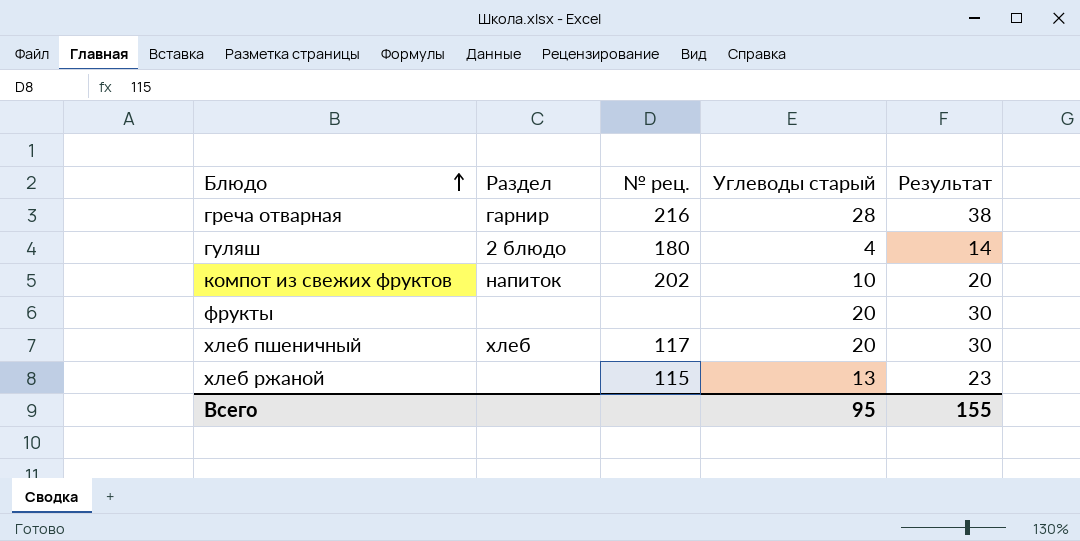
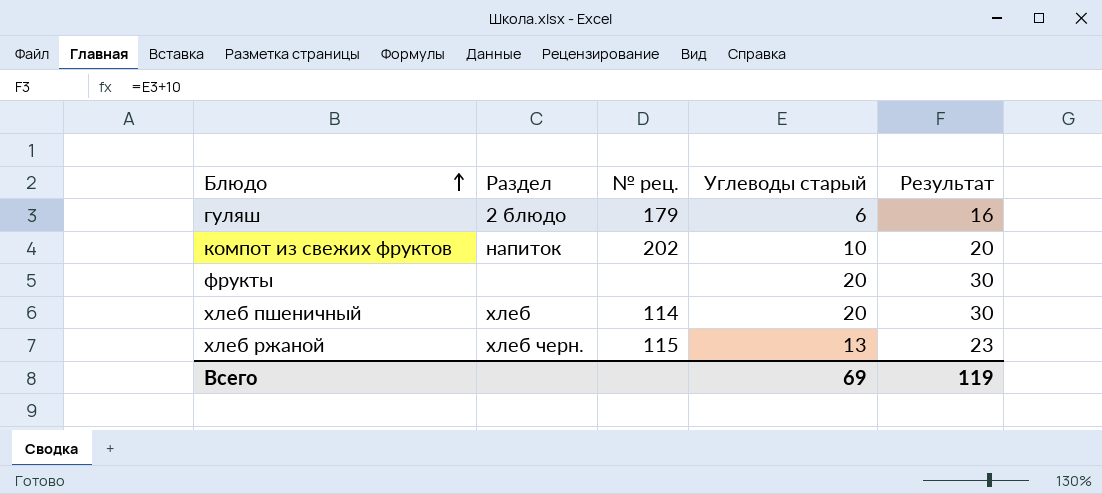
row греча отварная: гарнир | 216 | 28 | 38 -> none
гуляш | № рец.: 180 -> 179
гуляш | Углеводы старый: 4 -> 6
гуляш | Результат: 14 -> 16
хлеб пшеничный | № рец.: 117 -> 114
хлеб ржаной | Раздел: none -> хлеб черн.
Всего | Углеводы старый: 95 -> 69
Всего | Результат: 155 -> 119

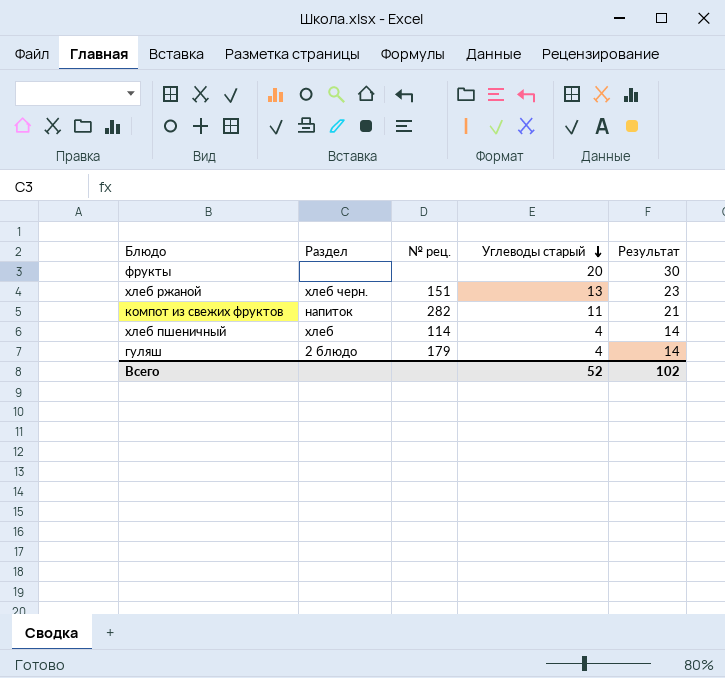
row order: Блюдо ascending -> Углеводы старый descending
хлеб ржаной | № рец.: 115 -> 151
компот из свежих фруктов | № рец.: 202 -> 282
компот из свежих фруктов | Углеводы старый: 10 -> 11
компот из свежих фруктов | Результат: 20 -> 21
хлеб пшеничный | Углеводы старый: 20 -> 4
хлеб пшеничный | Результат: 30 -> 14
гуляш | Углеводы старый: 6 -> 4
гуляш | Результат: 16 -> 14
Всего | Углеводы старый: 69 -> 52
Всего | Результат: 119 -> 102

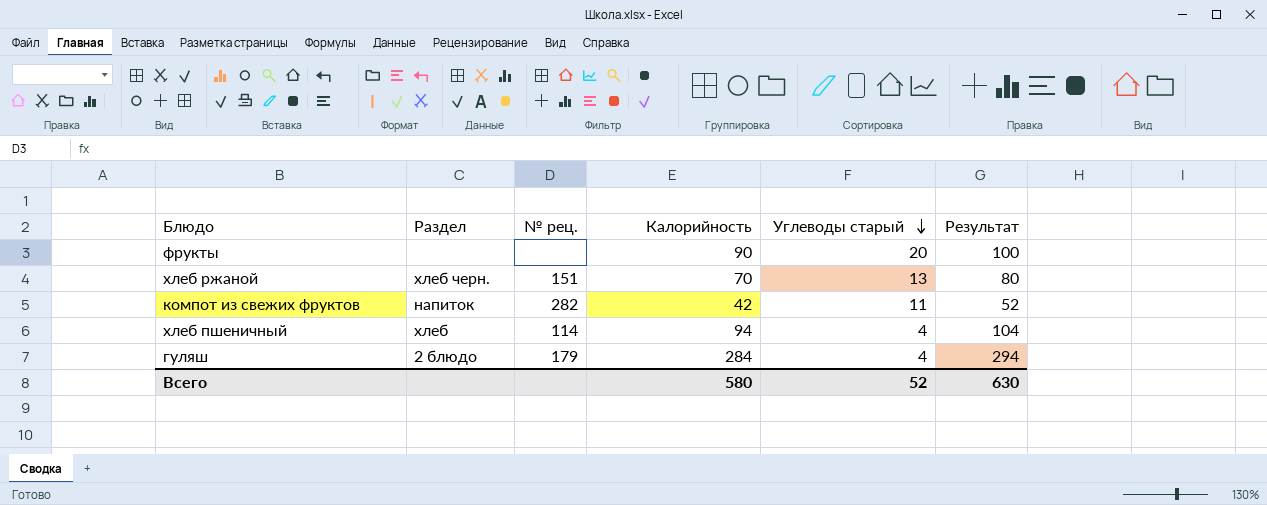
column Калорийность | position: none -> 4
column Результат | formula: [Углеводы старый] + 10 -> [Калорийность] + 10
Всего | Результат: 102 -> 630

